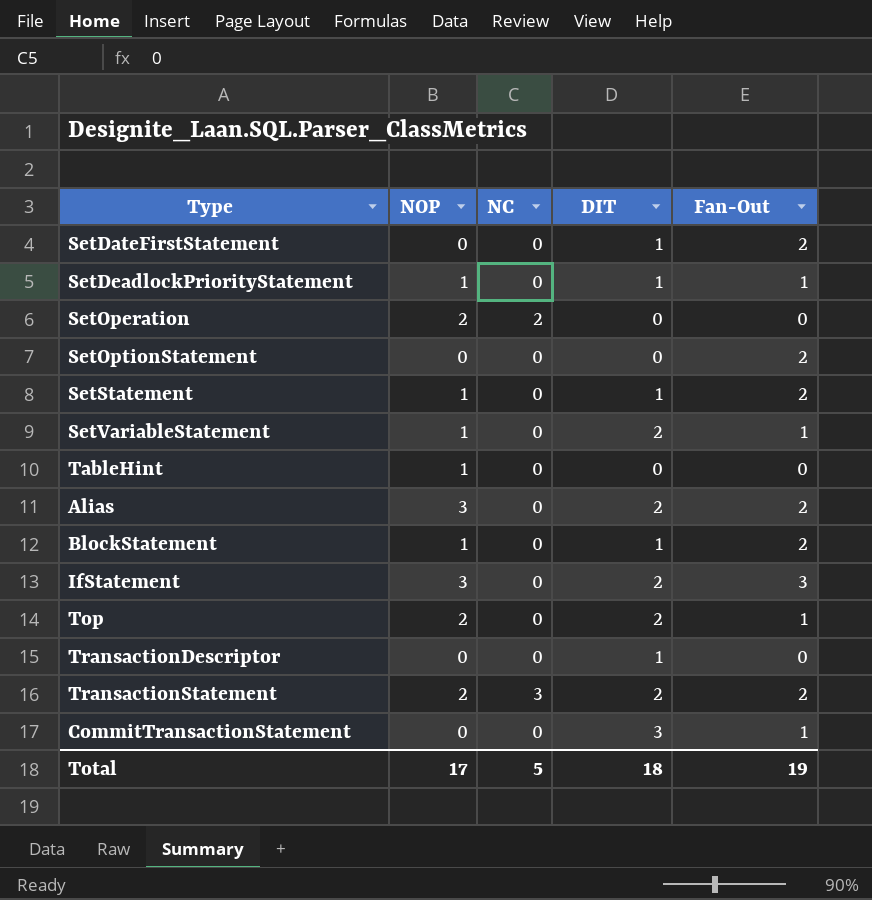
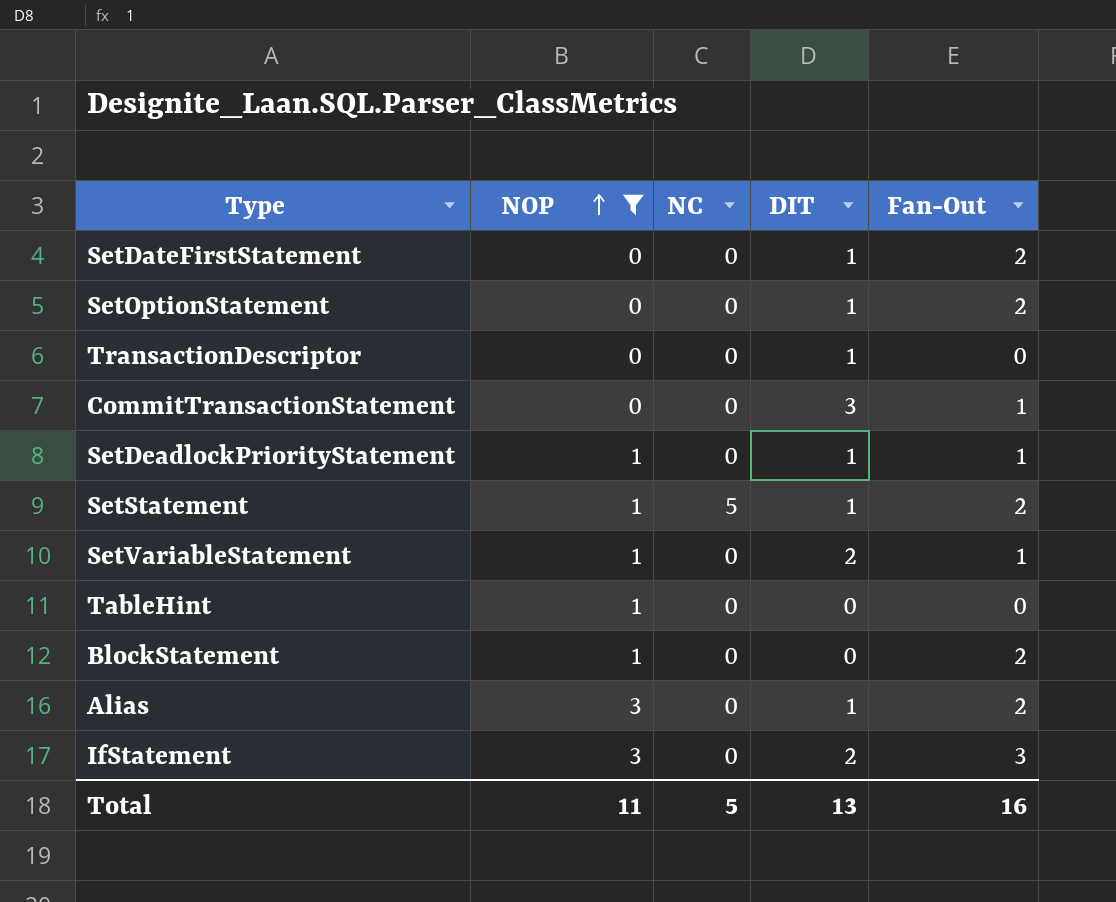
filter: none -> NOP != 2
row order: none -> NOP ascending
SetOptionStatement | DIT: 0 -> 1
SetStatement | NC: 0 -> 5
BlockStatement | DIT: 1 -> 0
Alias | DIT: 2 -> 1
Total | NOP: 17 -> 11
Total | DIT: 18 -> 13
Total | Fan-Out: 19 -> 16

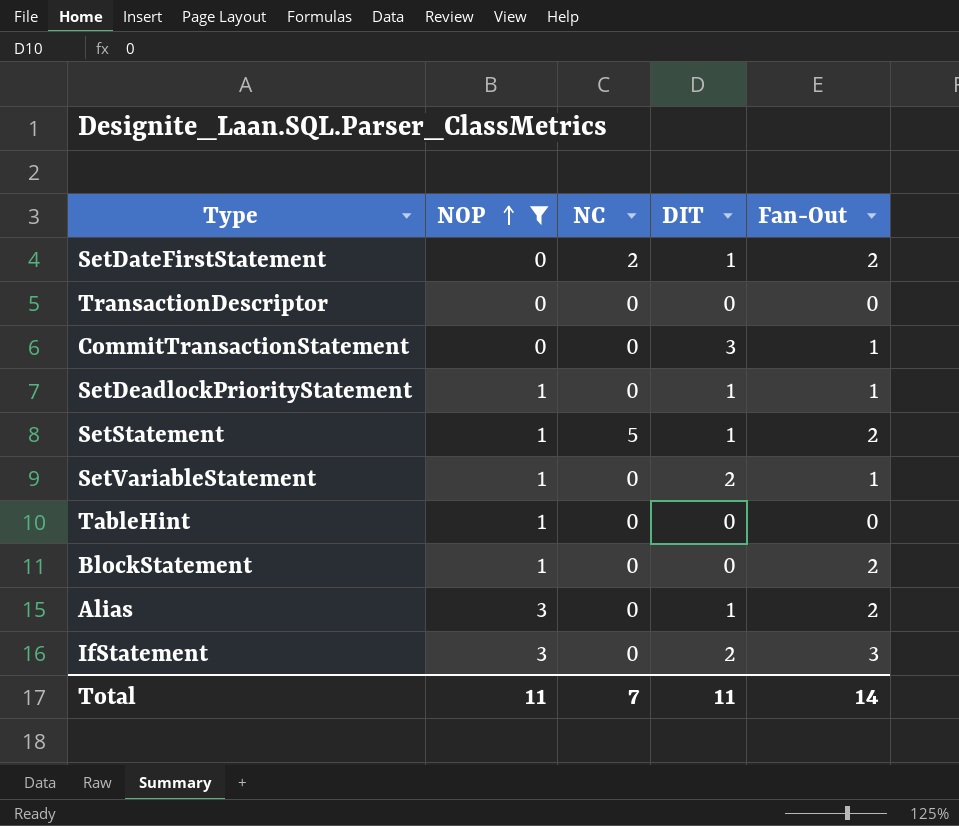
row SetOptionStatement: 0 | 0 | 1 | 2 -> none
SetDateFirstStatement | NC: 0 -> 2
TransactionDescriptor | DIT: 1 -> 0
Total | NC: 5 -> 7
Total | DIT: 13 -> 11
Total | Fan-Out: 16 -> 14

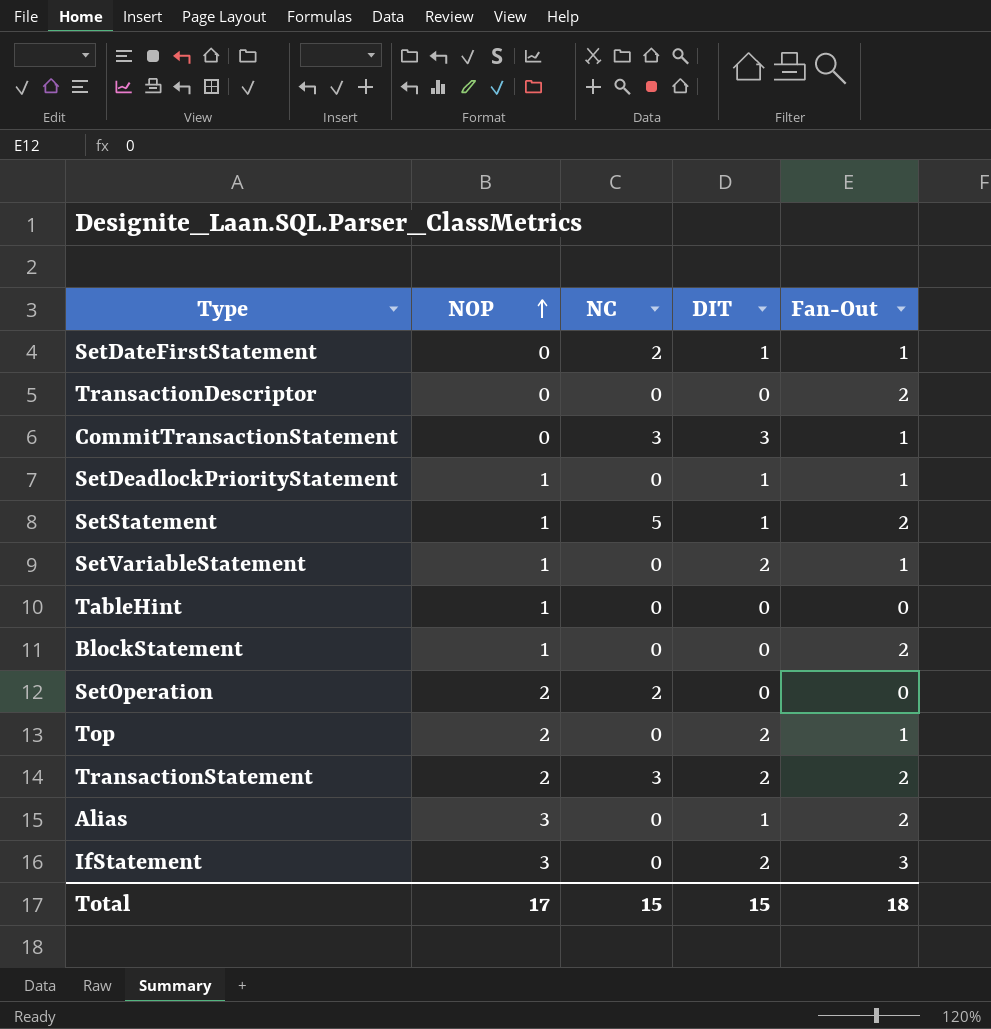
filter: NOP != 2 -> none
SetDateFirstStatement | Fan-Out: 2 -> 1
TransactionDescriptor | Fan-Out: 0 -> 2
CommitTransactionStatement | NC: 0 -> 3
Total | NOP: 11 -> 17
Total | NC: 7 -> 15
Total | DIT: 11 -> 15
Total | Fan-Out: 14 -> 18

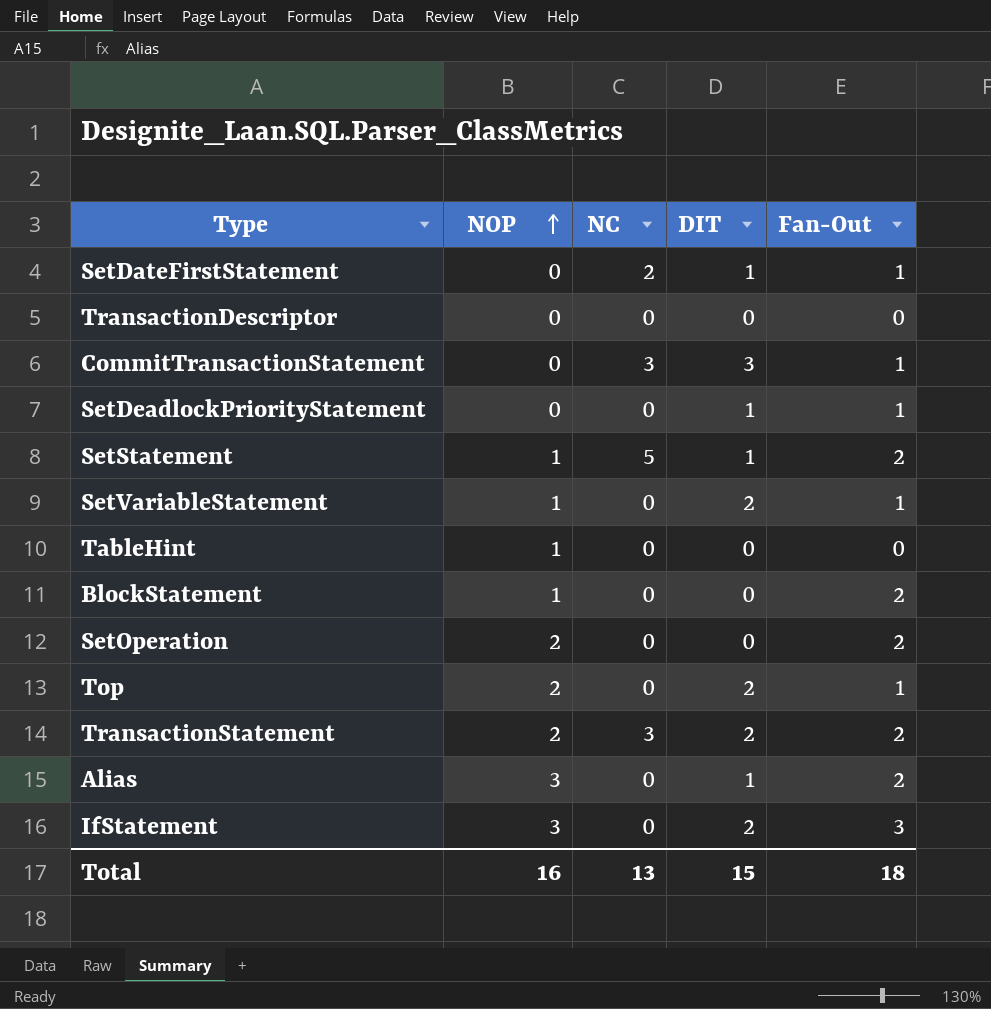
TransactionDescriptor | Fan-Out: 2 -> 0
SetDeadlockPriorityStatement | NOP: 1 -> 0
SetOperation | NC: 2 -> 0
SetOperation | Fan-Out: 0 -> 2
Total | NOP: 17 -> 16
Total | NC: 15 -> 13

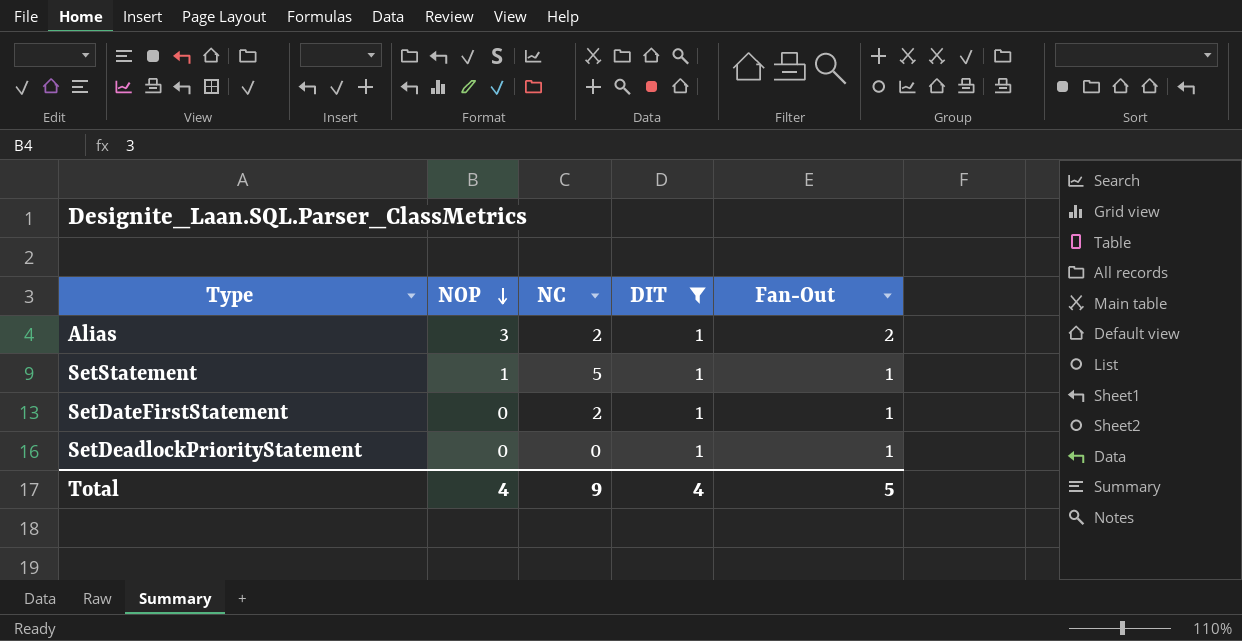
filter: none -> DIT = 1
row order: NOP ascending -> NOP descending
Alias | NC: 0 -> 2
SetStatement | Fan-Out: 2 -> 1
Total | NOP: 16 -> 4
Total | NC: 13 -> 9
Total | DIT: 15 -> 4
Total | Fan-Out: 18 -> 5

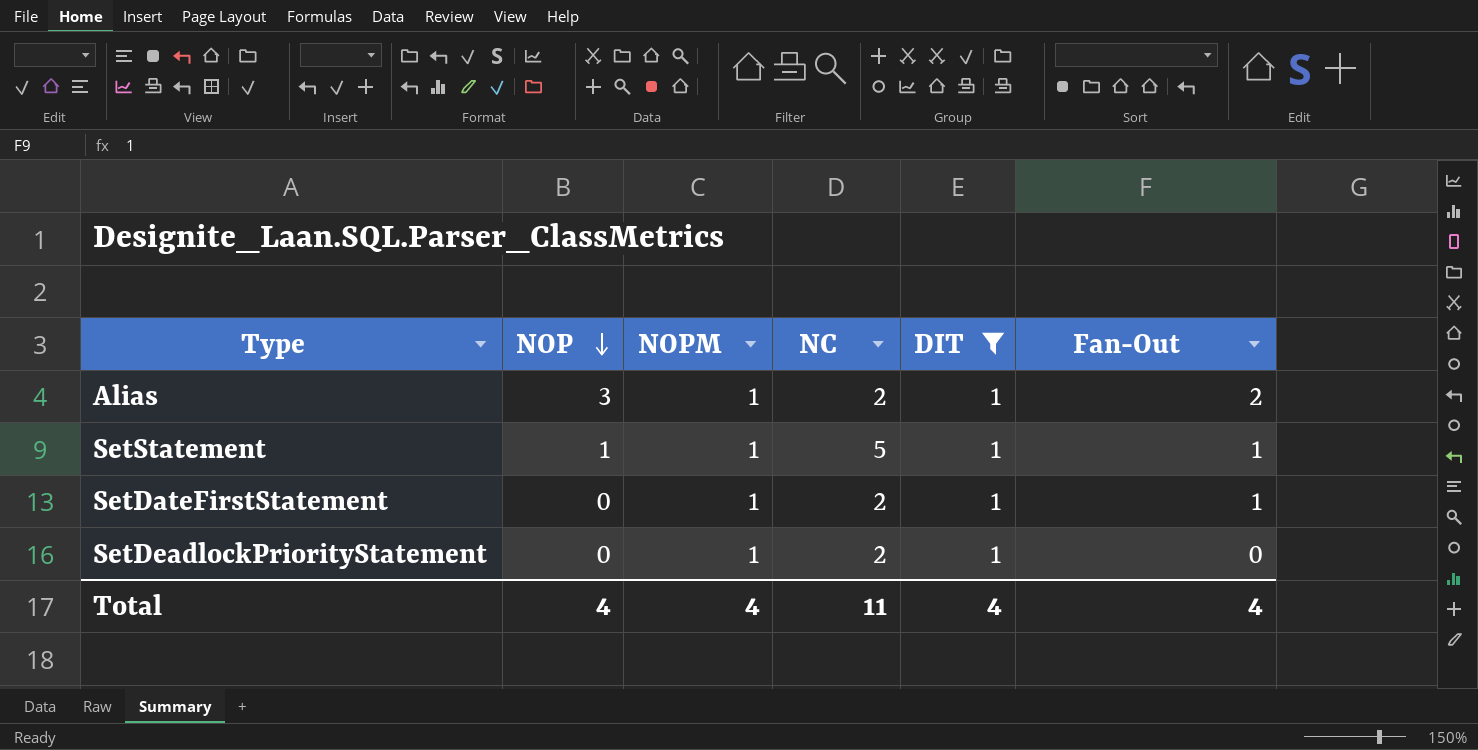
column NOPM | position: none -> 3
SetDeadlockPriorityStatement | NC: 0 -> 2
SetDeadlockPriorityStatement | Fan-Out: 1 -> 0
Total | NC: 9 -> 11
Total | Fan-Out: 5 -> 4

